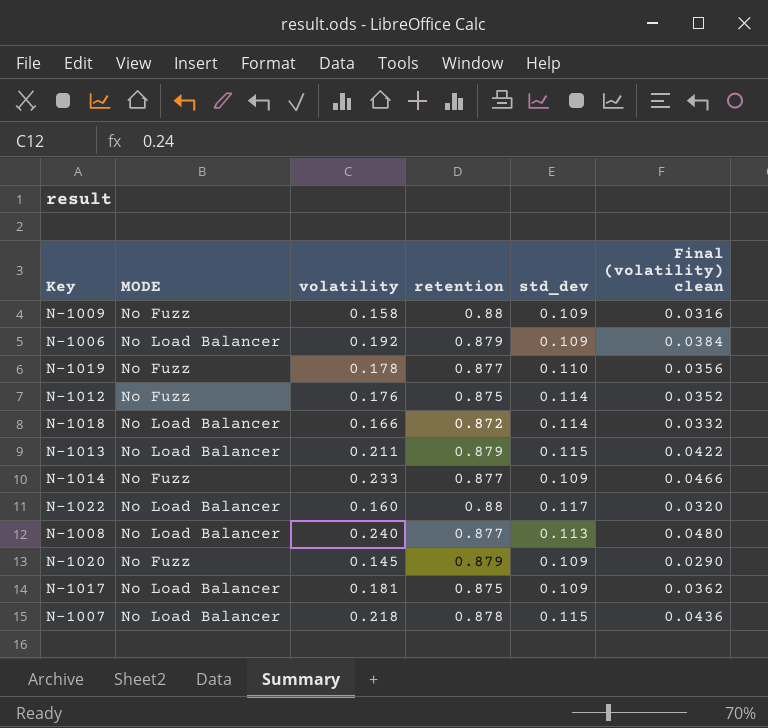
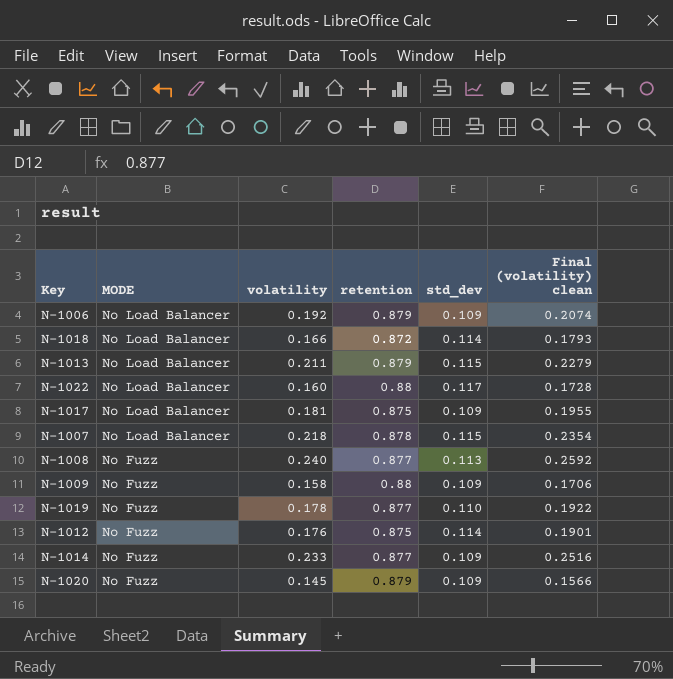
row order: none -> MODE descending
column Final (volatility) clean | formula: [volatility] * 0.2 -> [volatility] * 1.08
N-1008 | MODE: No Load Balancer -> No Fuzz

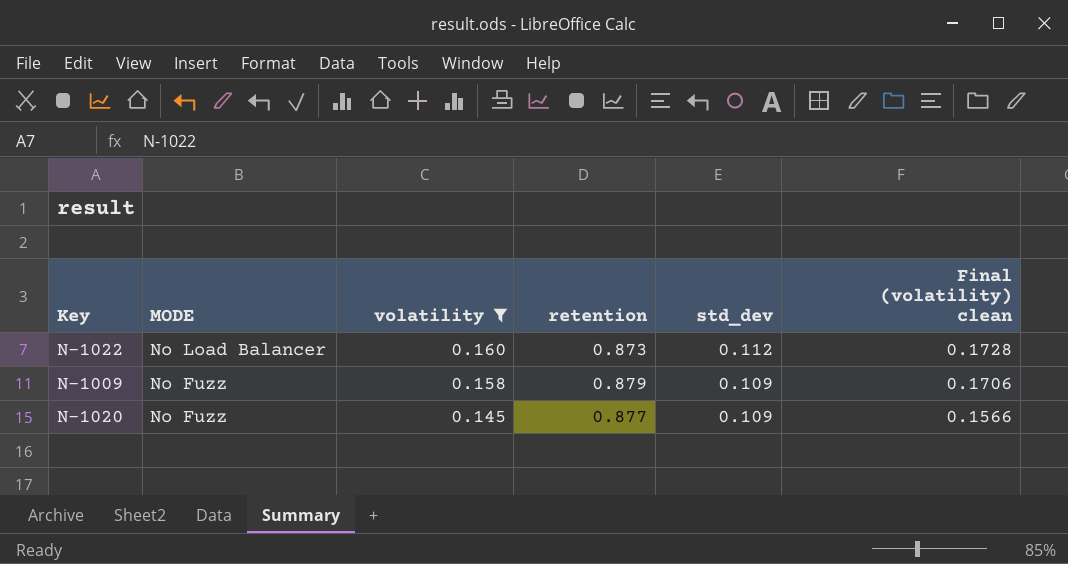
filter: none -> volatility <= 0.160
N-1022 | retention: 0.88 -> 0.873
N-1022 | std_dev: 0.117 -> 0.112
N-1009 | retention: 0.88 -> 0.879
N-1020 | retention: 0.879 -> 0.877

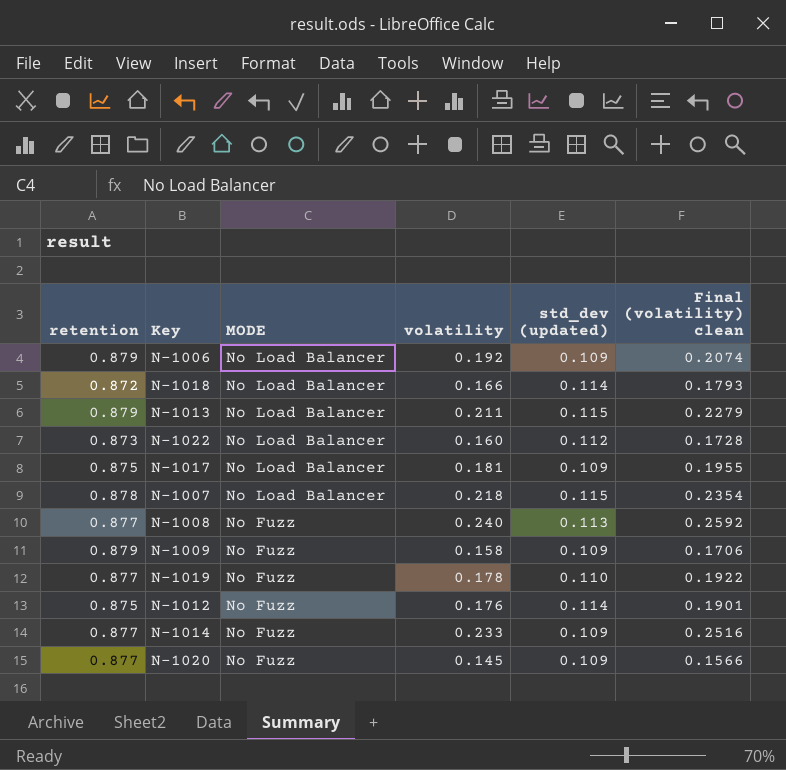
filter: volatility <= 0.160 -> none
column retention | position: 4 -> 1
column name: std_dev -> std_dev (updated)

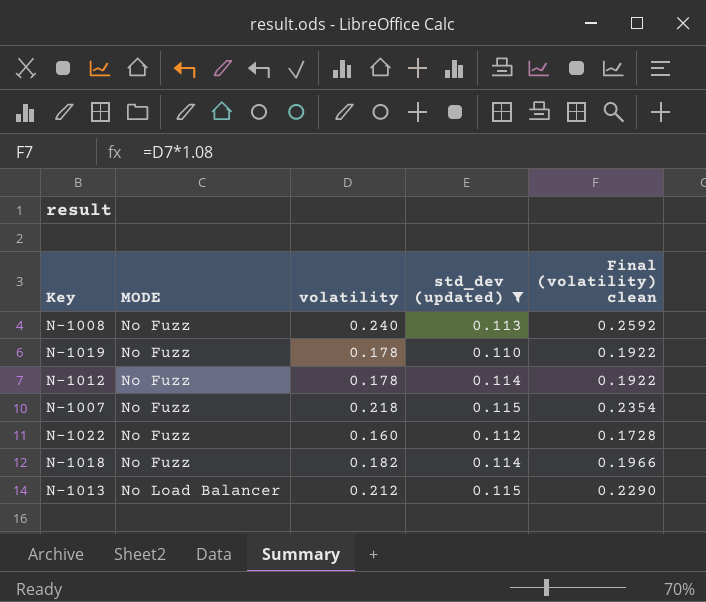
filter: none -> std_dev (updated) != 0.109
row order: MODE descending -> MODE ascending
column retention | position: 1 -> none
N-1012 | volatility: 0.176 -> 0.178
N-1012 | Final (volatility) clean: 0.1901 -> 0.1922
N-1007 | MODE: No Load Balancer -> No Fuzz
N-1022 | MODE: No Load Balancer -> No Fuzz
N-1018 | MODE: No Load Balancer -> No Fuzz
N-1018 | volatility: 0.166 -> 0.182
N-1018 | Final (volatility) clean: 0.1793 -> 0.1966
N-1013 | volatility: 0.211 -> 0.212
N-1013 | Final (volatility) clean: 0.2279 -> 0.2290

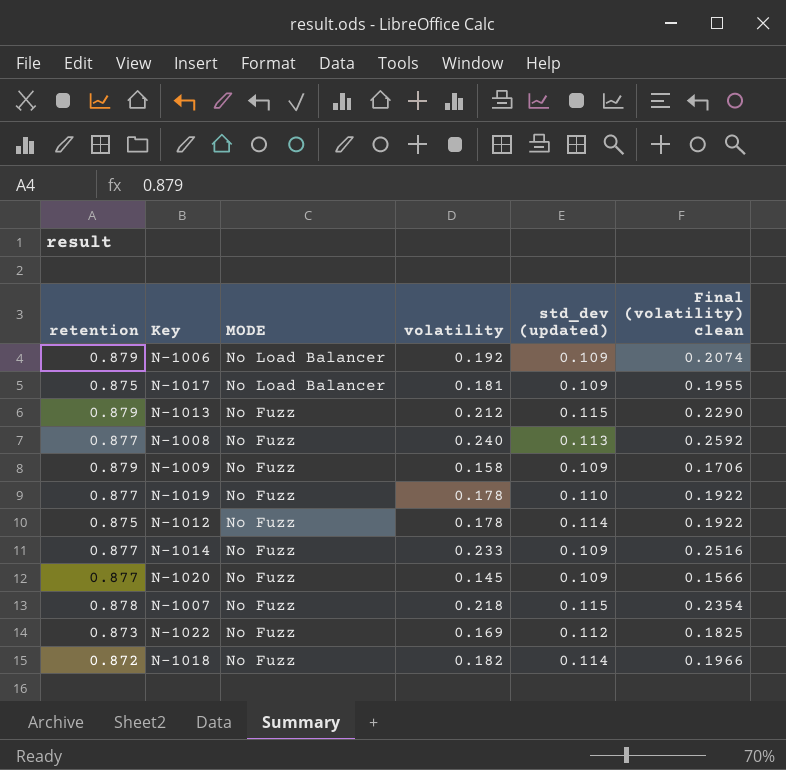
filter: std_dev (updated) != 0.109 -> none
row order: MODE ascending -> MODE descending
column retention | position: none -> 1
N-1013 | MODE: No Load Balancer -> No Fuzz
N-1022 | volatility: 0.160 -> 0.169
N-1022 | Final (volatility) clean: 0.1728 -> 0.1825

